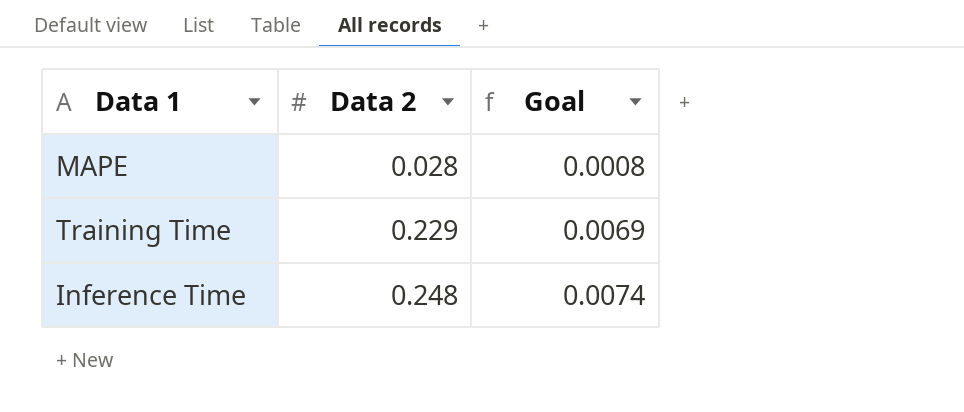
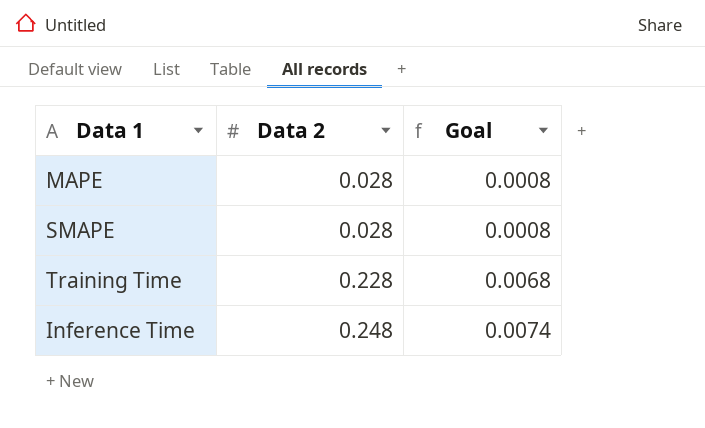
row SMAPE: none -> 0.028 | 0.0008
Training Time | Data 2: 0.229 -> 0.228
Training Time | Goal: 0.0069 -> 0.0068

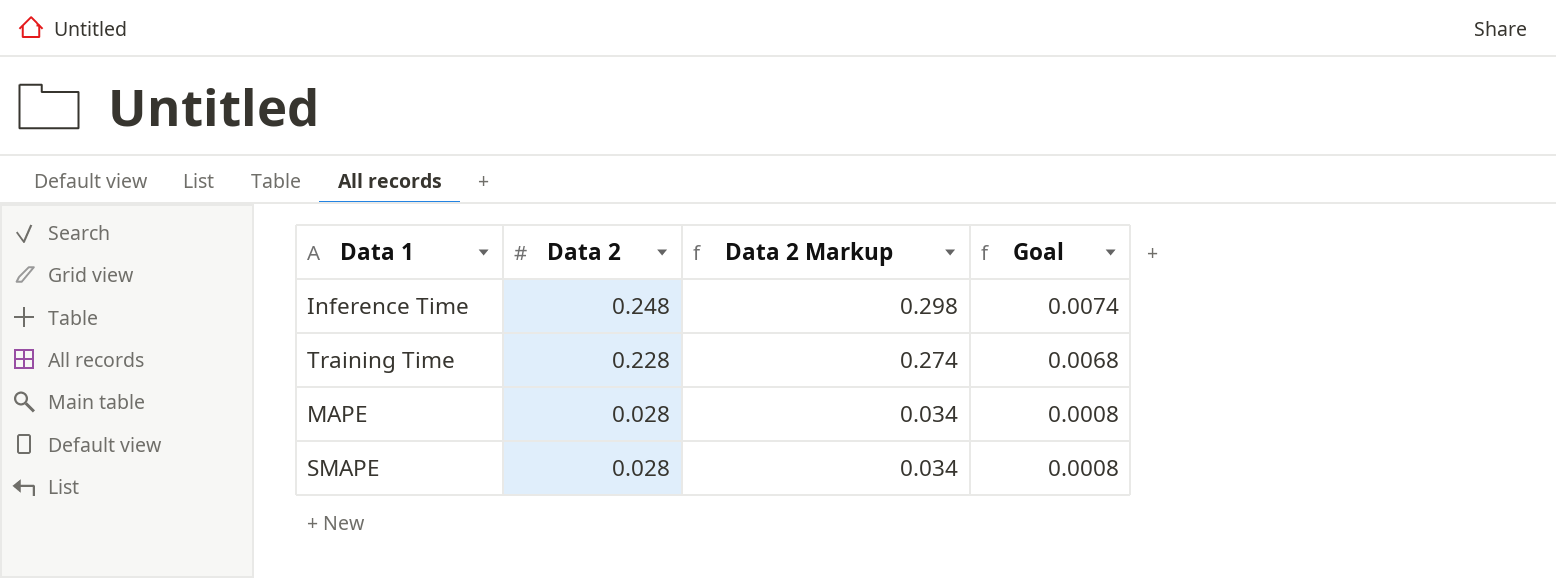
row order: Data 2 ascending -> Data 2 descending
column Data 2 Markup | formula: none -> [Data 2] * 1.2

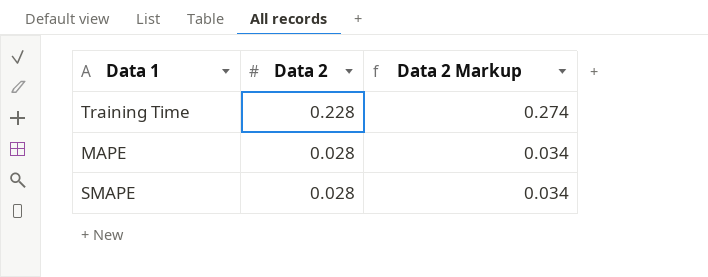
column Goal | formula: [Data 2] * 0.03 -> none
row Inference Time: 0.248 | 0.298 | 0.0074 -> none

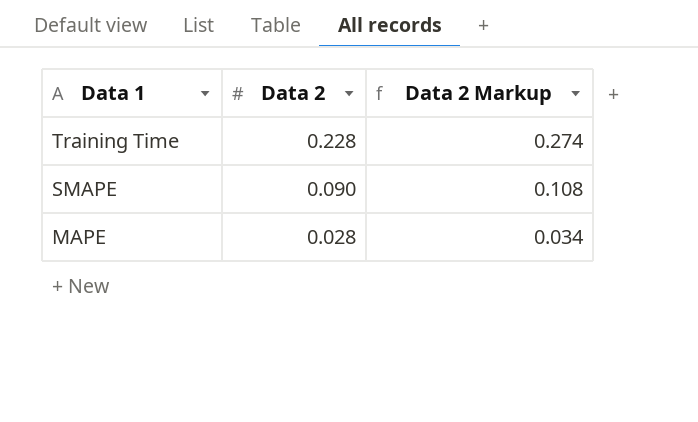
row order: Data 2 descending -> Data 1 descending
SMAPE | Data 2: 0.028 -> 0.090
SMAPE | Data 2 Markup: 0.034 -> 0.108

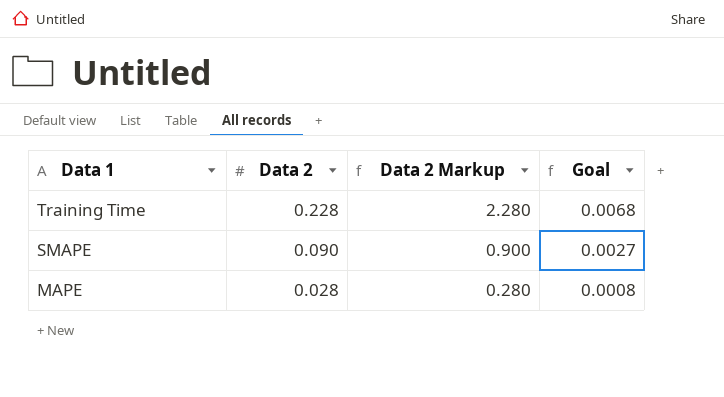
column Data 2 Markup | formula: [Data 2] * 1.2 -> [Data 2] * 10
column Goal | formula: none -> [Data 2] * 0.03

